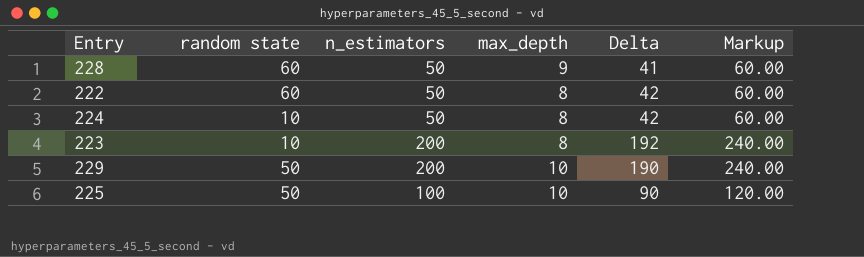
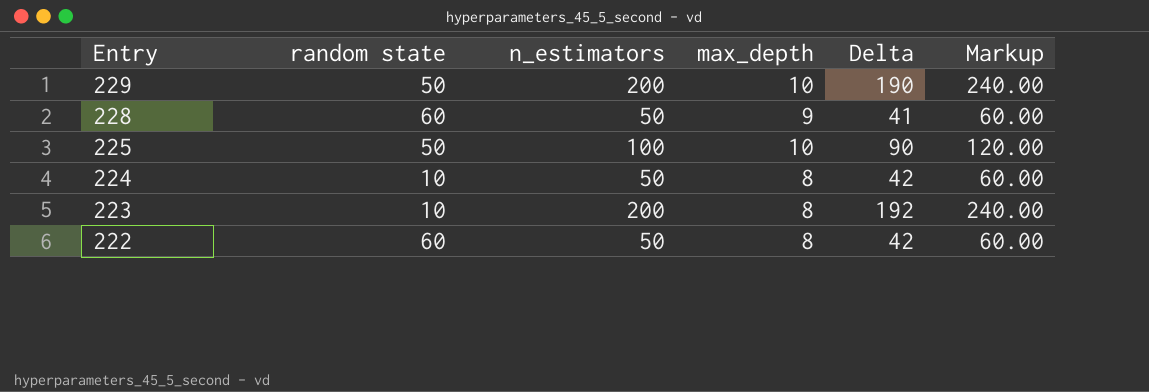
row order: none -> Entry descending

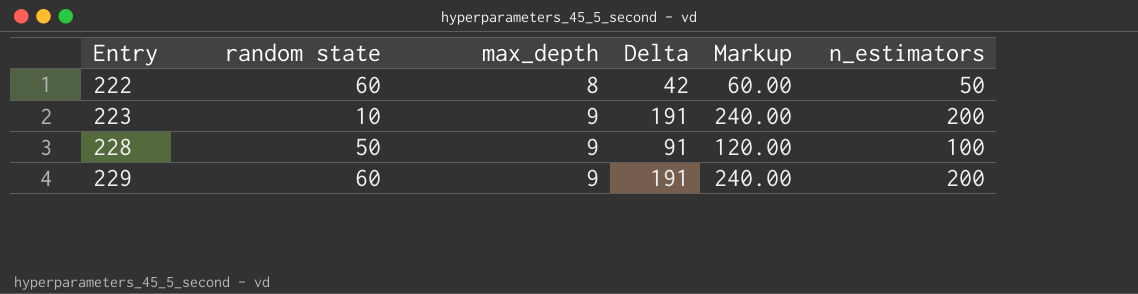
row order: Entry descending -> Entry ascending
column n_estimators | position: 3 -> 6
row 225: 50 | 100 | 10 | 90 | 120.00 -> none
row 224: 10 | 50 | 8 | 42 | 60.00 -> none
223 | max_depth: 8 -> 9
223 | Delta: 192 -> 191
228 | random state: 60 -> 50
228 | Delta: 41 -> 91
228 | Markup: 60.00 -> 120.00
228 | n_estimators: 50 -> 100
229 | random state: 50 -> 60
229 | max_depth: 10 -> 9
229 | Delta: 190 -> 191

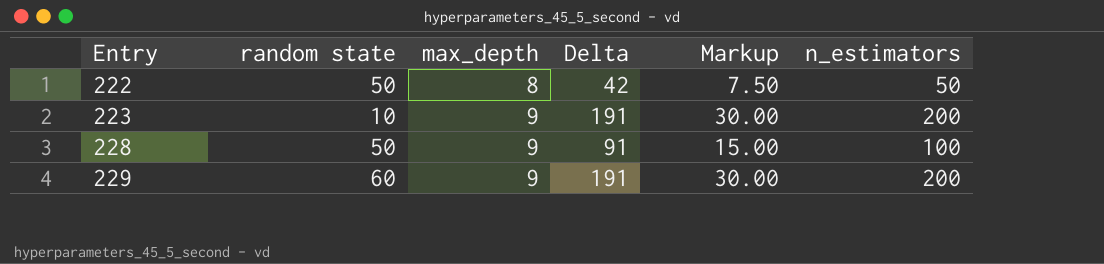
column Markup | formula: [n_estimators] * 1.2 -> [n_estimators] * 0.15
222 | random state: 60 -> 50

